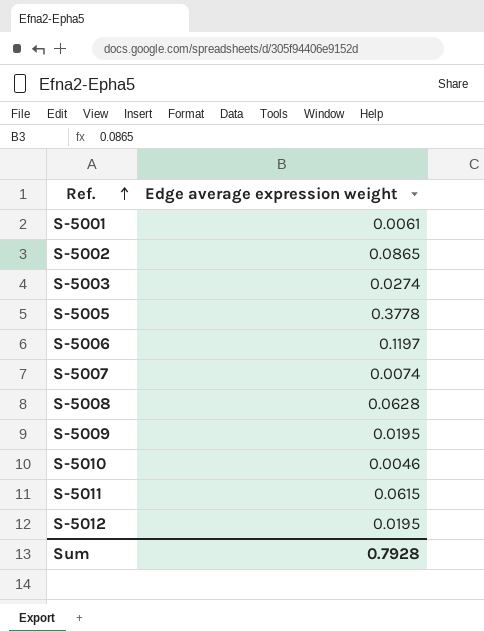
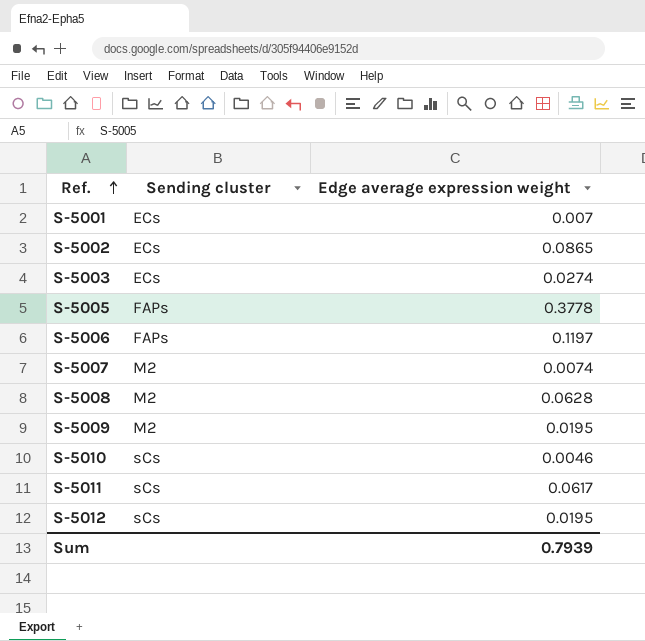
column Sending cluster | position: none -> 2
S-5001 | Edge average expression weight: 0.0061 -> 0.007
S-5011 | Edge average expression weight: 0.0615 -> 0.0617
Sum | Edge average expression weight: 0.7928 -> 0.7939

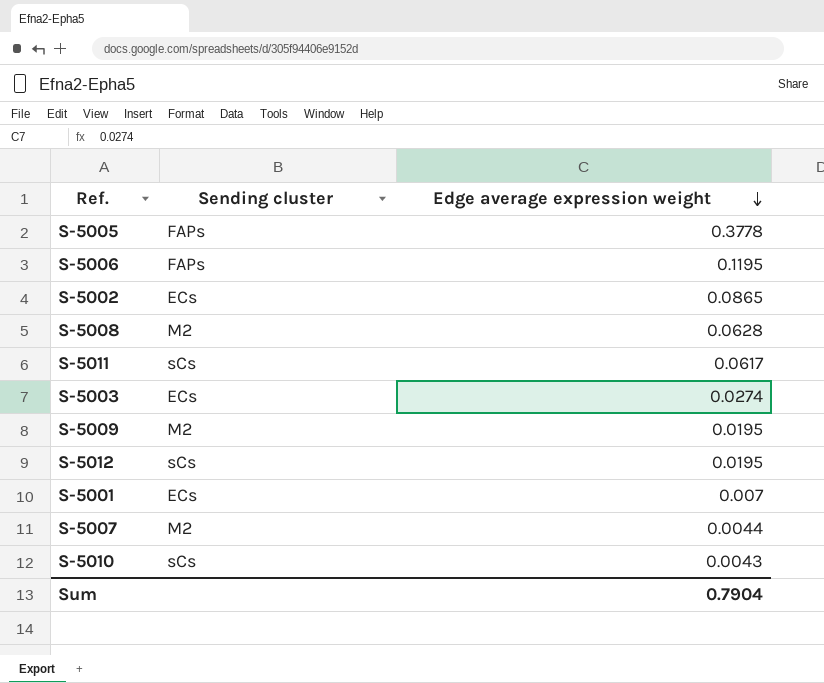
row order: Ref. ascending -> Edge average expression weight descending
S-5006 | Edge average expression weight: 0.1197 -> 0.1195
S-5007 | Edge average expression weight: 0.0074 -> 0.0044
S-5010 | Edge average expression weight: 0.0046 -> 0.0043
Sum | Edge average expression weight: 0.7939 -> 0.7904

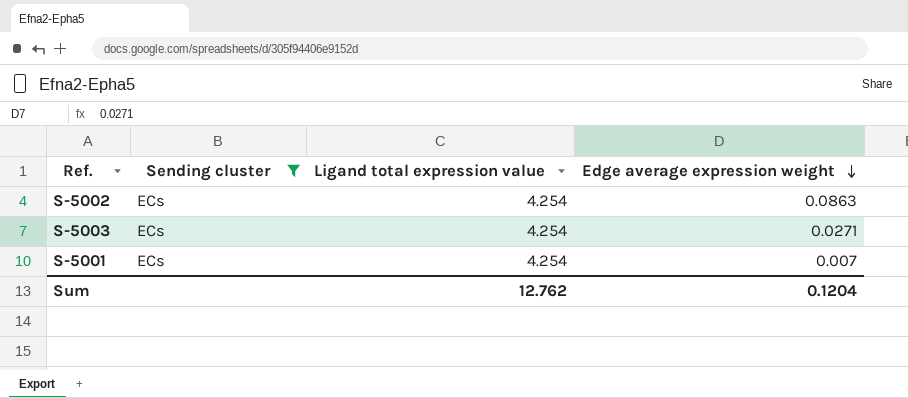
filter: none -> Sending cluster = ECs
column Ligand total expression value | position: none -> 3
S-5002 | Edge average expression weight: 0.0865 -> 0.0863
S-5003 | Edge average expression weight: 0.0274 -> 0.0271
Sum | Edge average expression weight: 0.7904 -> 0.1204

